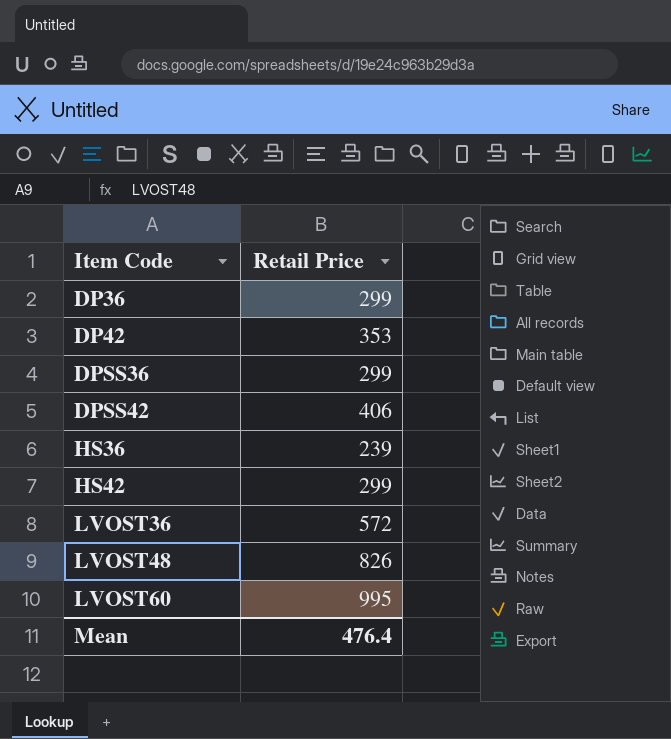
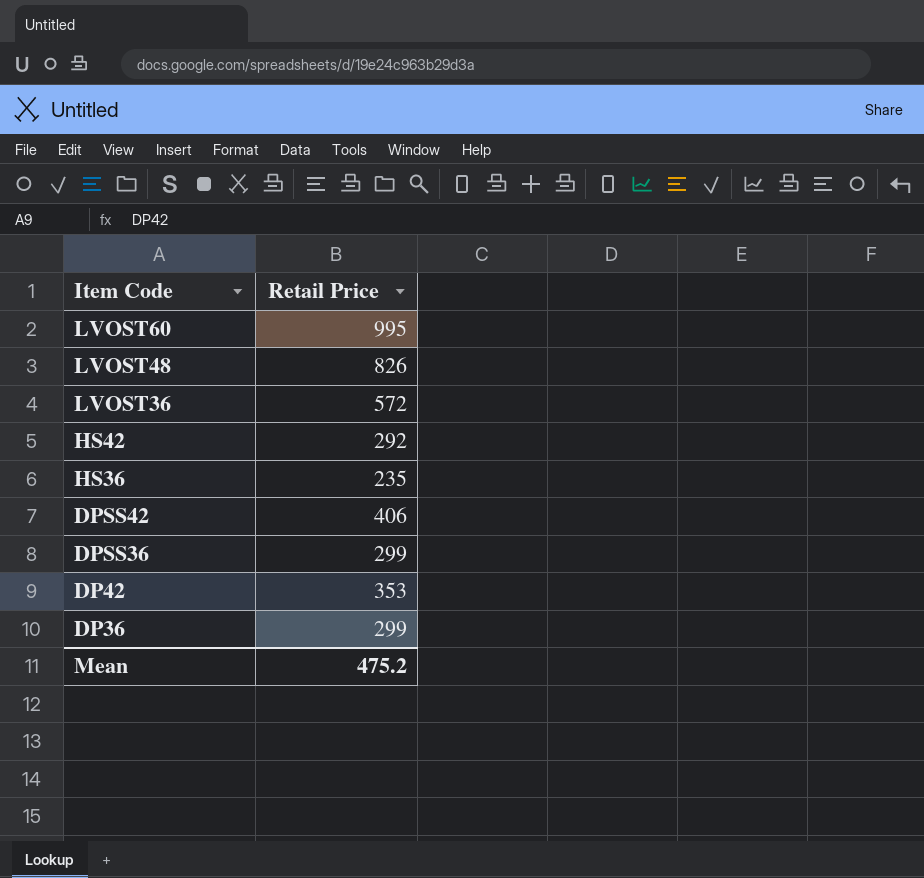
row order: Item Code ascending -> Item Code descending
HS42 | Retail Price: 299 -> 292
HS36 | Retail Price: 239 -> 235
Mean | Retail Price: 476.4 -> 475.2

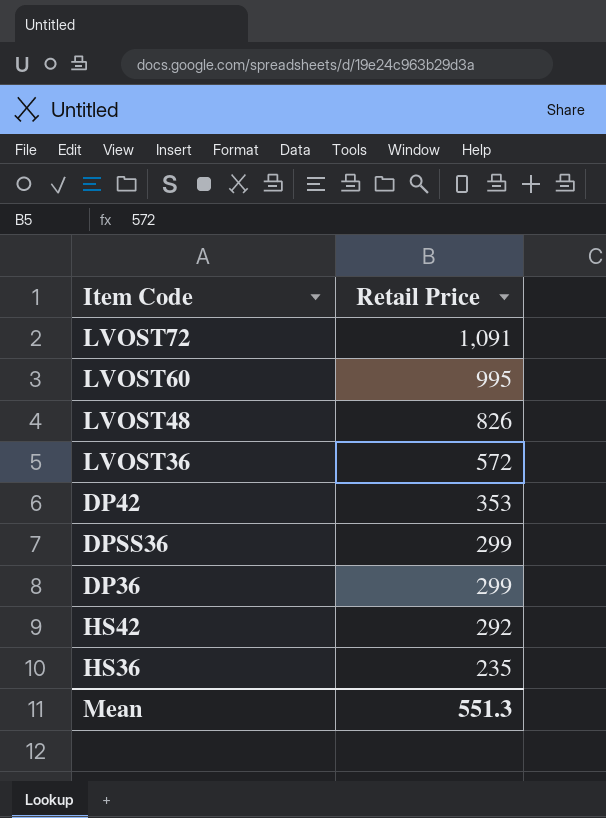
row order: Item Code descending -> Retail Price descending
row DPSS42: 406 -> none
row LVOST72: none -> 1,091
Mean | Retail Price: 475.2 -> 551.3

